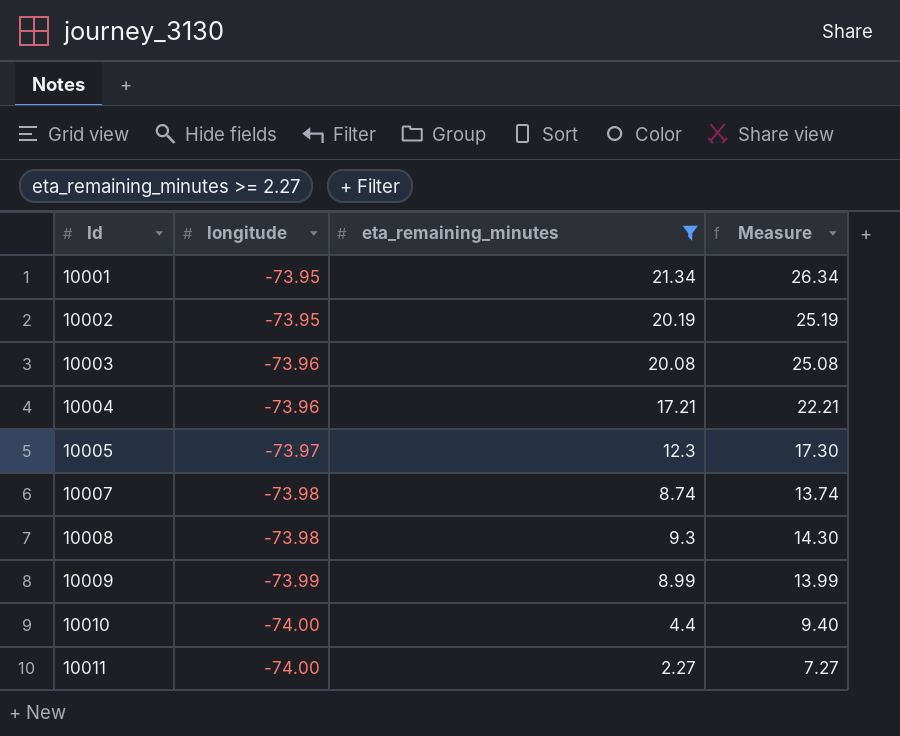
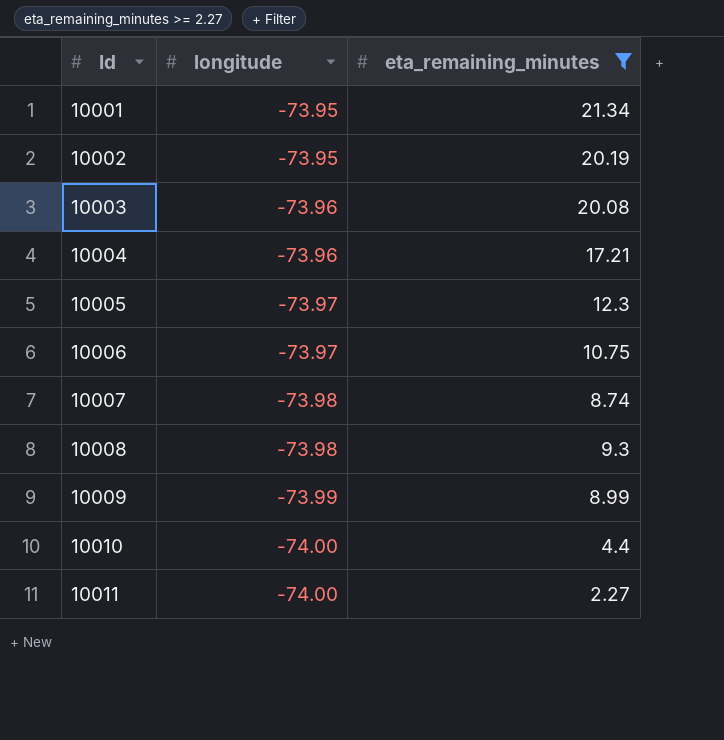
column Measure | formula: [eta_remaining_minutes] + 5 -> none
row 10006: none -> -73.97 | 10.75

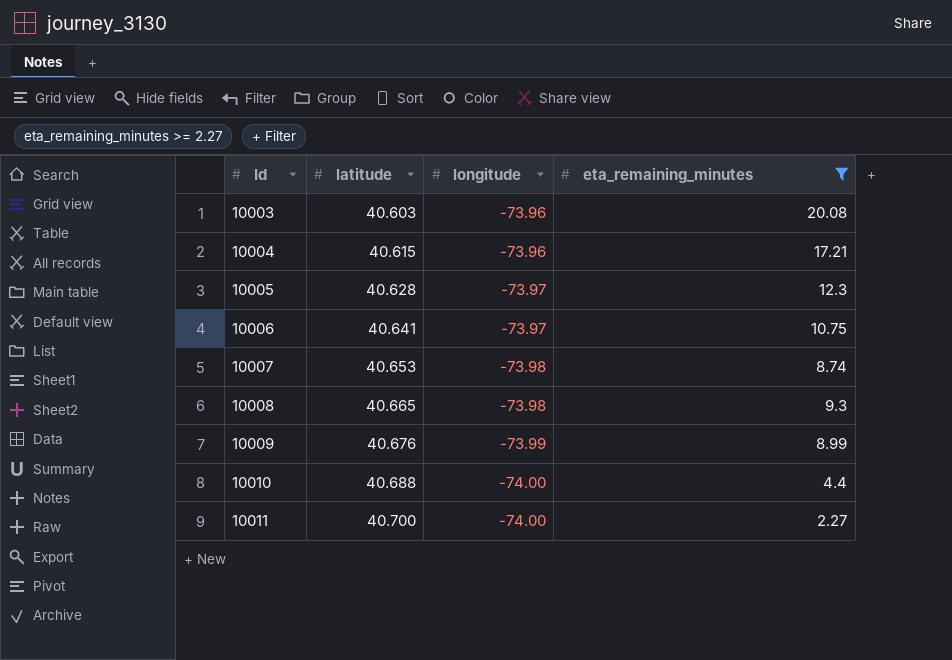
column latitude | position: none -> 2
row 10001: -73.95 | 21.34 -> none
row 10002: -73.95 | 20.19 -> none

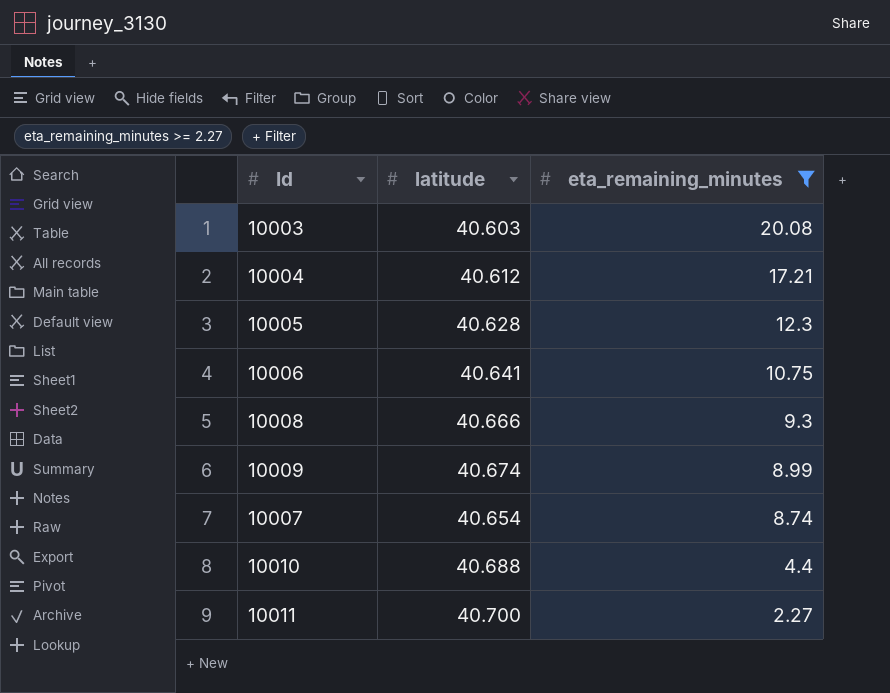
row order: Id ascending -> eta_remaining_minutes descending
column longitude | position: 3 -> none
10004 | latitude: 40.615 -> 40.612
10008 | latitude: 40.665 -> 40.666
10009 | latitude: 40.676 -> 40.674
10007 | latitude: 40.653 -> 40.654

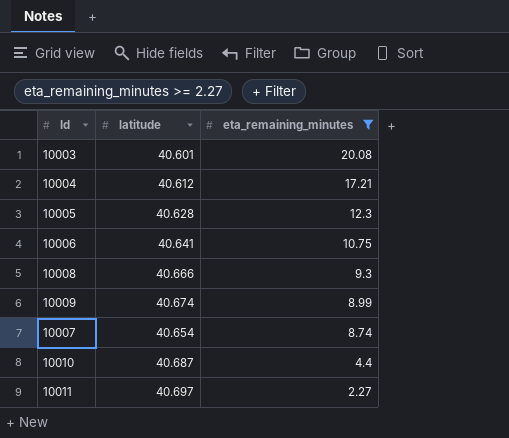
10003 | latitude: 40.603 -> 40.601
10010 | latitude: 40.688 -> 40.687
10011 | latitude: 40.700 -> 40.697

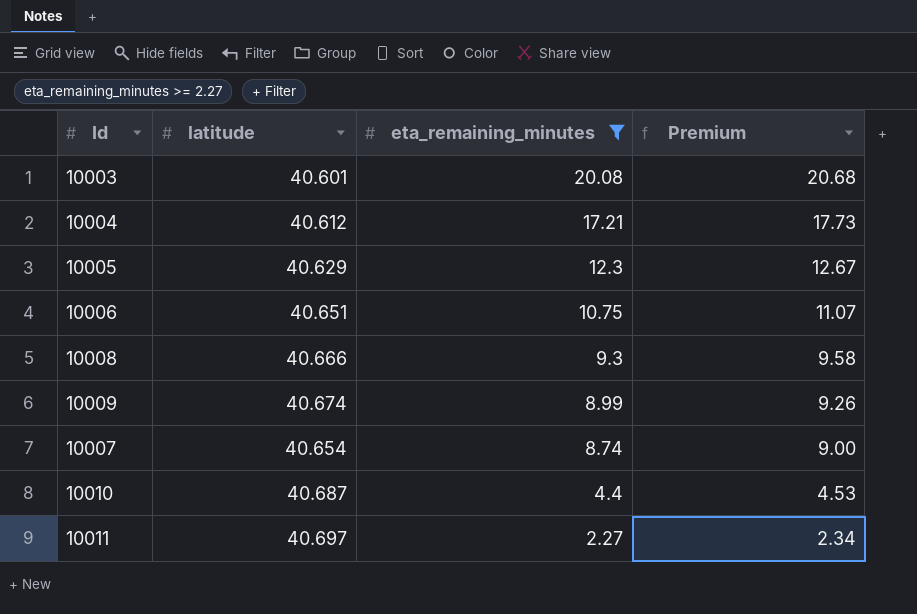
column Premium | formula: none -> [eta_remaining_minutes] * 1.03
10005 | latitude: 40.628 -> 40.629
10006 | latitude: 40.641 -> 40.651

